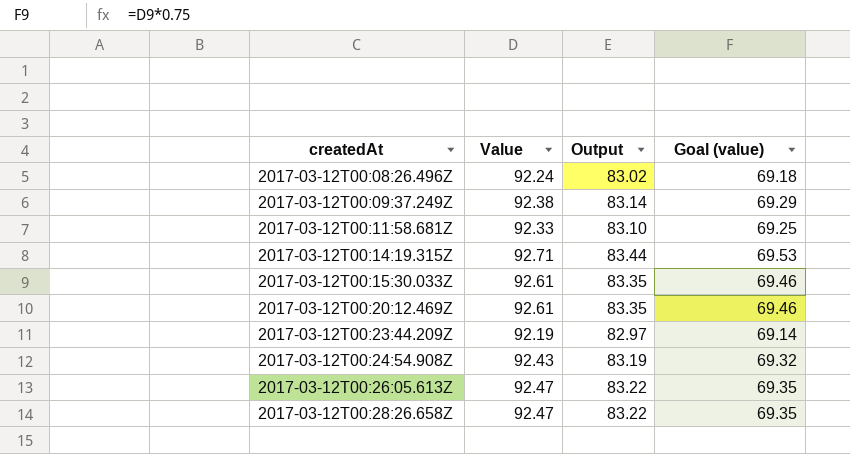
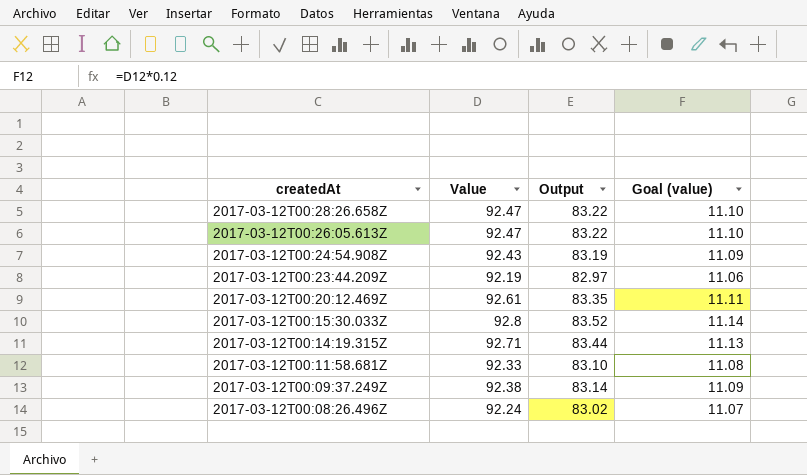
row order: createdAt ascending -> createdAt descending
column Goal (value) | formula: [Value] * 0.75 -> [Value] * 0.12
2017-03-12T00:15:30.033Z | Value: 92.61 -> 92.8
2017-03-12T00:15:30.033Z | Output: 83.35 -> 83.52

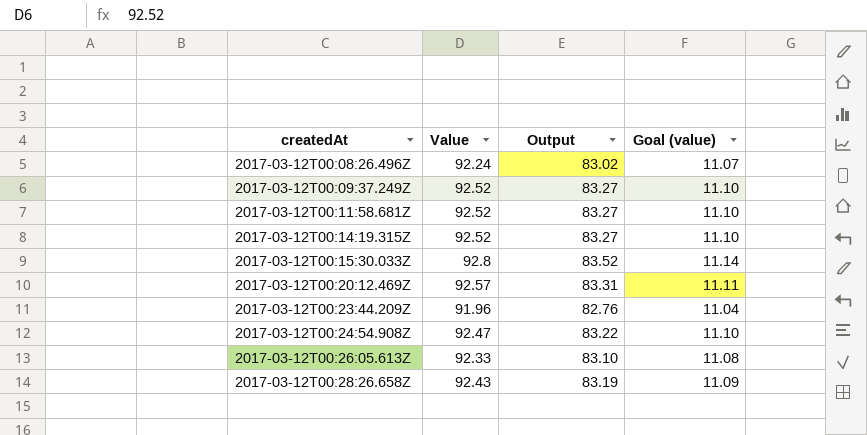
row order: createdAt descending -> createdAt ascending
2017-03-12T00:09:37.249Z | Value: 92.38 -> 92.52
2017-03-12T00:09:37.249Z | Output: 83.14 -> 83.27
2017-03-12T00:09:37.249Z | Goal (value): 11.09 -> 11.10
2017-03-12T00:11:58.681Z | Value: 92.33 -> 92.52
2017-03-12T00:11:58.681Z | Output: 83.10 -> 83.27
2017-03-12T00:11:58.681Z | Goal (value): 11.08 -> 11.10
2017-03-12T00:14:19.315Z | Value: 92.71 -> 92.52
2017-03-12T00:14:19.315Z | Output: 83.44 -> 83.27
2017-03-12T00:14:19.315Z | Goal (value): 11.13 -> 11.10
2017-03-12T00:20:12.469Z | Value: 92.61 -> 92.57
2017-03-12T00:20:12.469Z | Output: 83.35 -> 83.31
2017-03-12T00:23:44.209Z | Value: 92.19 -> 91.96
2017-03-12T00:23:44.209Z | Output: 82.97 -> 82.76
2017-03-12T00:23:44.209Z | Goal (value): 11.06 -> 11.04
2017-03-12T00:24:54.908Z | Value: 92.43 -> 92.47
2017-03-12T00:24:54.908Z | Output: 83.19 -> 83.22
2017-03-12T00:24:54.908Z | Goal (value): 11.09 -> 11.10
2017-03-12T00:26:05.613Z | Value: 92.47 -> 92.33
2017-03-12T00:26:05.613Z | Output: 83.22 -> 83.10
2017-03-12T00:26:05.613Z | Goal (value): 11.10 -> 11.08
2017-03-12T00:28:26.658Z | Value: 92.47 -> 92.43
2017-03-12T00:28:26.658Z | Output: 83.22 -> 83.19
2017-03-12T00:28:26.658Z | Goal (value): 11.10 -> 11.09

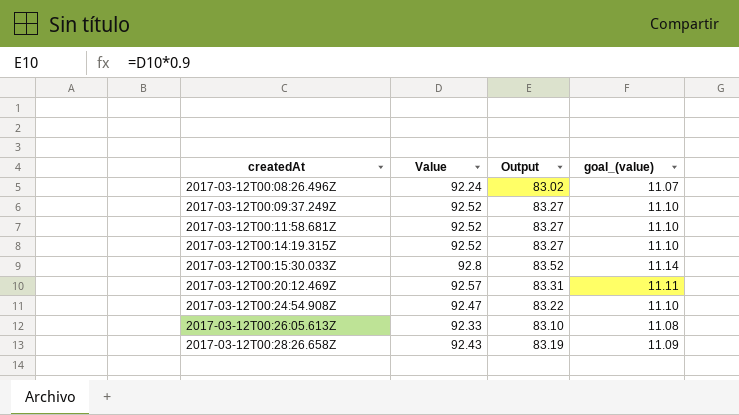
column name: Goal (value) -> goal_(value)
row 2017-03-12T00:23:44.209Z: 91.96 | 82.76 | 11.04 -> none

